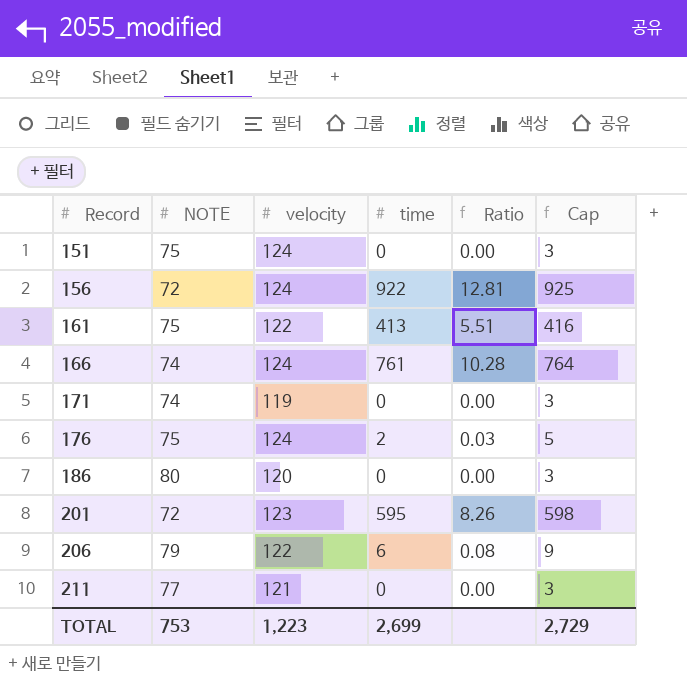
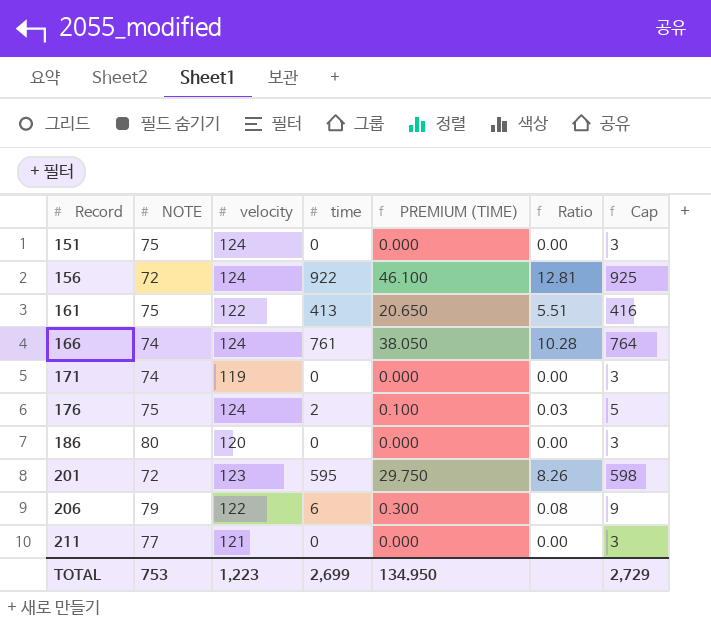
column PREMIUM (TIME) | formula: none -> [time] * 0.05

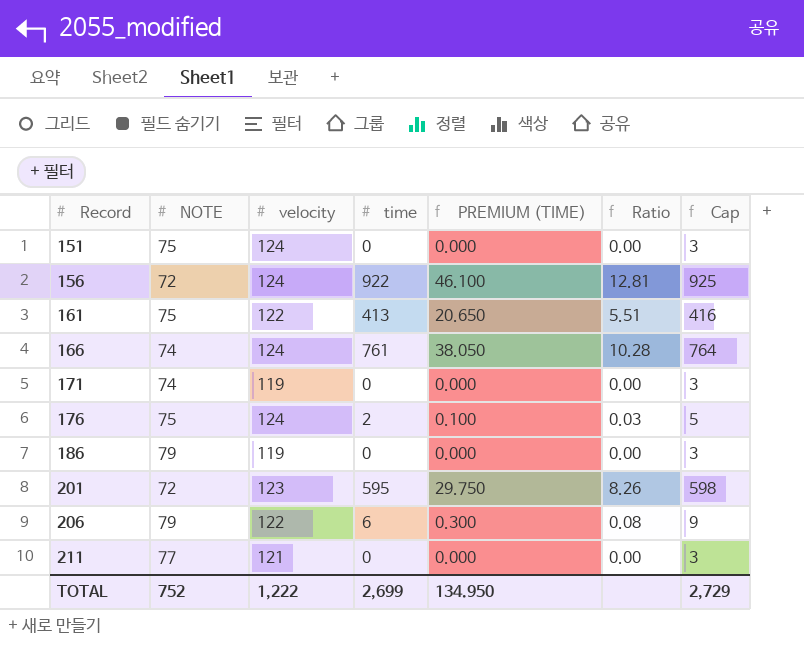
186 | NOTE: 80 -> 79
186 | velocity: 120 -> 119
TOTAL | NOTE: 753 -> 752
TOTAL | velocity: 1,223 -> 1,222

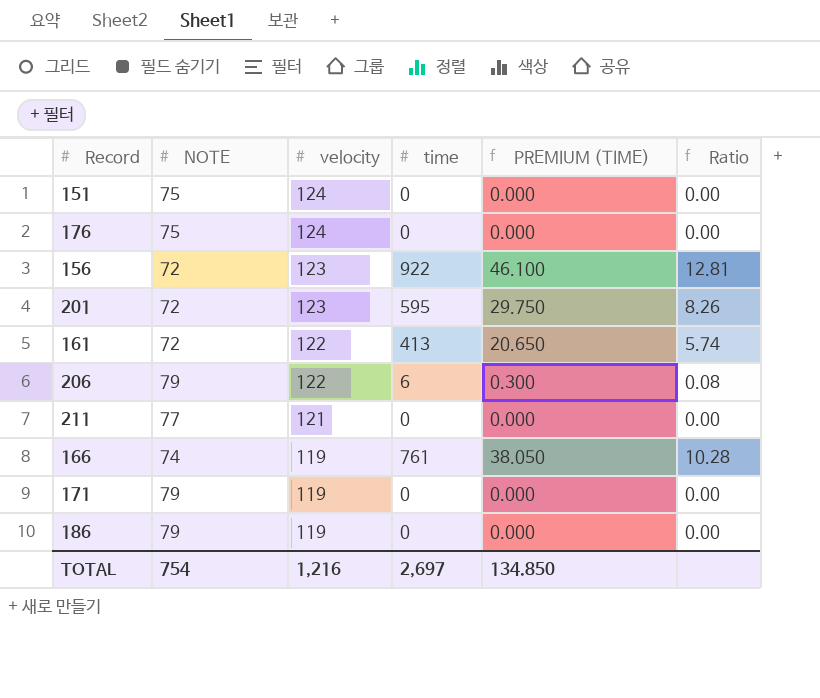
row order: Record ascending -> velocity descending
column Cap | formula: [time] + 3 -> none
176 | time: 2 -> 0
176 | PREMIUM (TIME): 0.100 -> 0.000
176 | Ratio: 0.03 -> 0.00
156 | velocity: 124 -> 123
161 | NOTE: 75 -> 72
161 | Ratio: 5.51 -> 5.74
166 | velocity: 124 -> 119
171 | NOTE: 74 -> 79
TOTAL | NOTE: 752 -> 754
TOTAL | velocity: 1,222 -> 1,216
TOTAL | time: 2,699 -> 2,697
TOTAL | PREMIUM (TIME): 134.950 -> 134.850

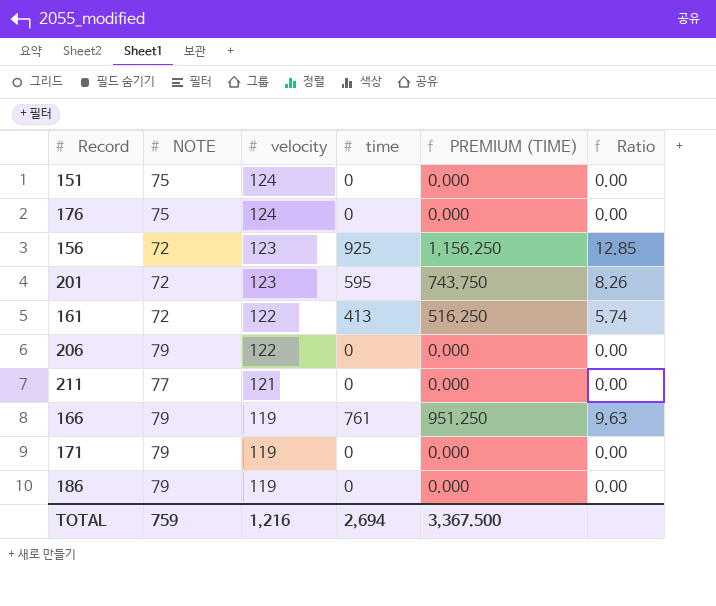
column PREMIUM (TIME) | formula: [time] * 0.05 -> [time] * 1.25
156 | time: 922 -> 925
156 | Ratio: 12.81 -> 12.85
206 | time: 6 -> 0
206 | Ratio: 0.08 -> 0.00
166 | NOTE: 74 -> 79
166 | Ratio: 10.28 -> 9.63
TOTAL | NOTE: 754 -> 759
TOTAL | time: 2,697 -> 2,694
TOTAL | PREMIUM (TIME): 134.850 -> 3,367.500

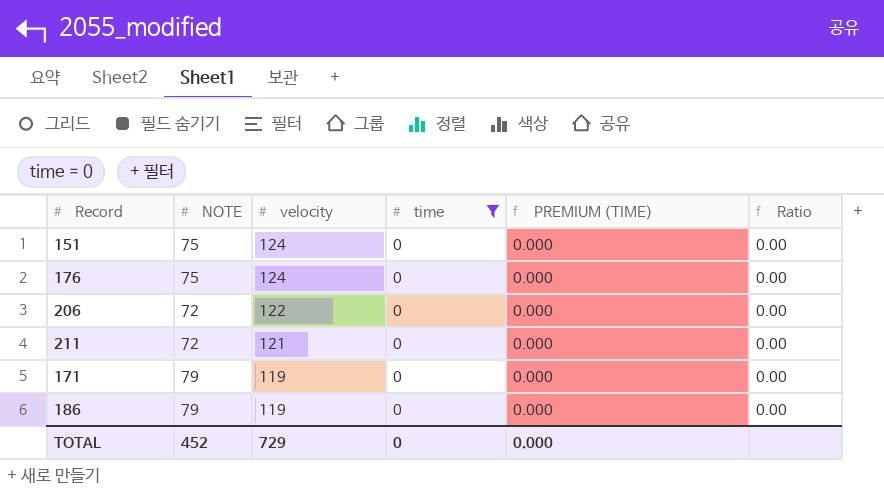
filter: none -> time = 0
206 | NOTE: 79 -> 72
211 | NOTE: 77 -> 72
TOTAL | NOTE: 759 -> 452
TOTAL | velocity: 1,216 -> 729
TOTAL | time: 2,694 -> 0
TOTAL | PREMIUM (TIME): 3,367.500 -> 0.000

